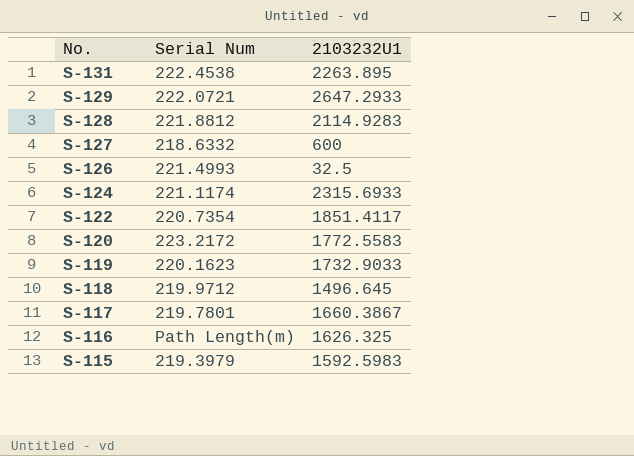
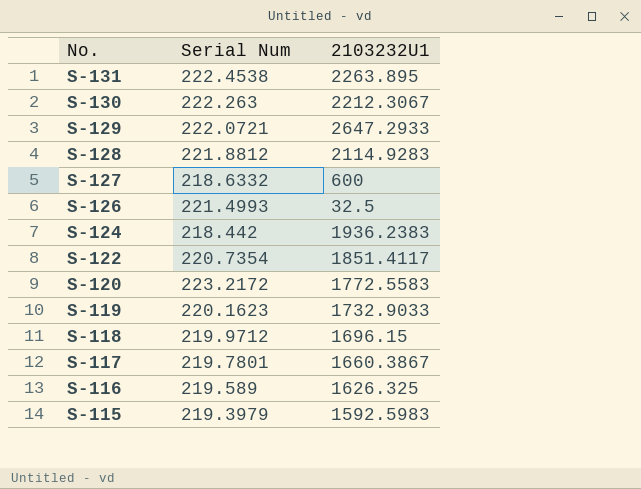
row S-130: none -> 222.263 | 2212.3067
S-124 | Serial Num: 221.1174 -> 218.442
S-124 | 2103232U1: 2315.6933 -> 1936.2383
S-118 | 2103232U1: 1496.645 -> 1696.15
S-116 | Serial Num: Path Length(m) -> 219.589

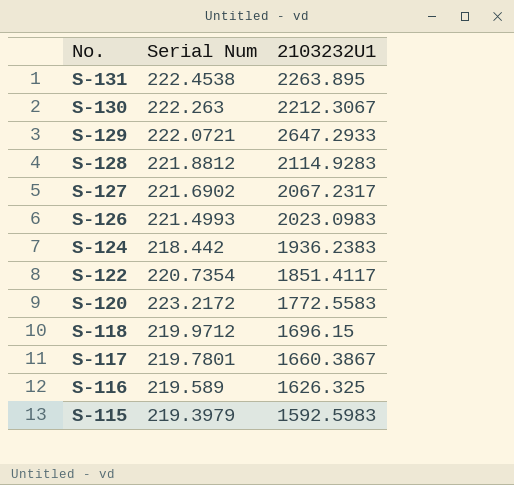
row S-119: 220.1623 | 1732.9033 -> none
S-127 | Serial Num: 218.6332 -> 221.6902
S-127 | 2103232U1: 600 -> 2067.2317
S-126 | 2103232U1: 32.5 -> 2023.0983

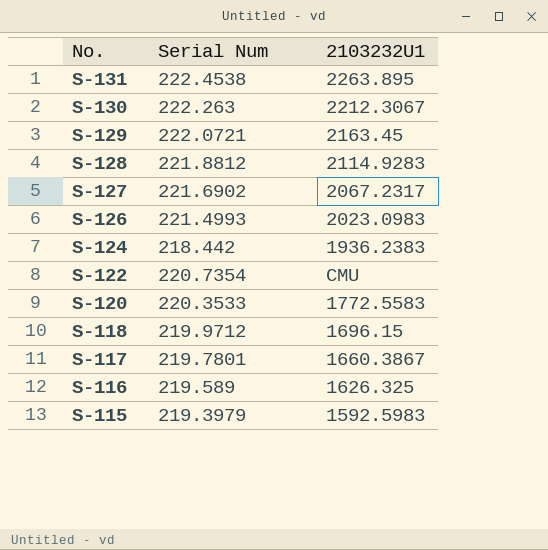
S-129 | 2103232U1: 2647.2933 -> 2163.45
S-122 | 2103232U1: 1851.4117 -> CMU
S-120 | Serial Num: 223.2172 -> 220.3533

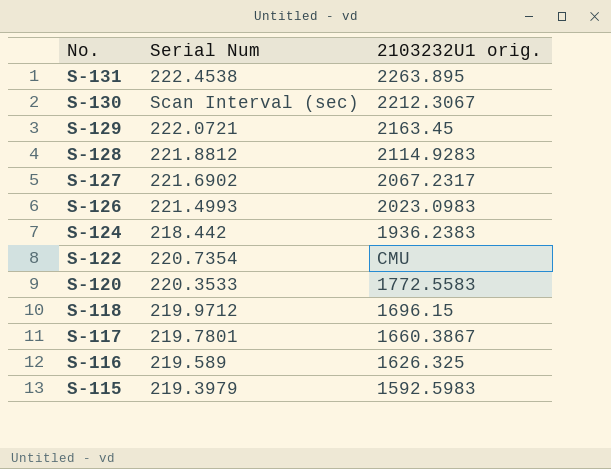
column name: 2103232U1 -> 2103232U1 orig.
S-130 | Serial Num: 222.263 -> Scan Interval (sec)

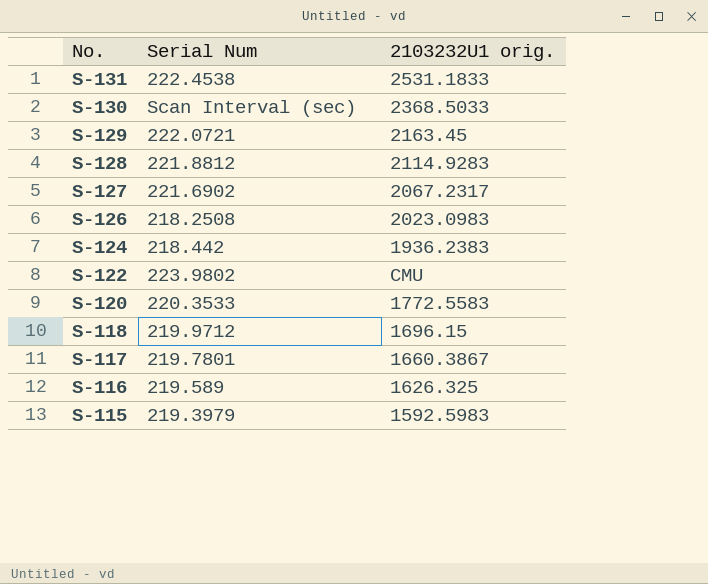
S-131 | 2103232U1 orig.: 2263.895 -> 2531.1833
S-130 | 2103232U1 orig.: 2212.3067 -> 2368.5033
S-126 | Serial Num: 221.4993 -> 218.2508
S-122 | Serial Num: 220.7354 -> 223.9802

